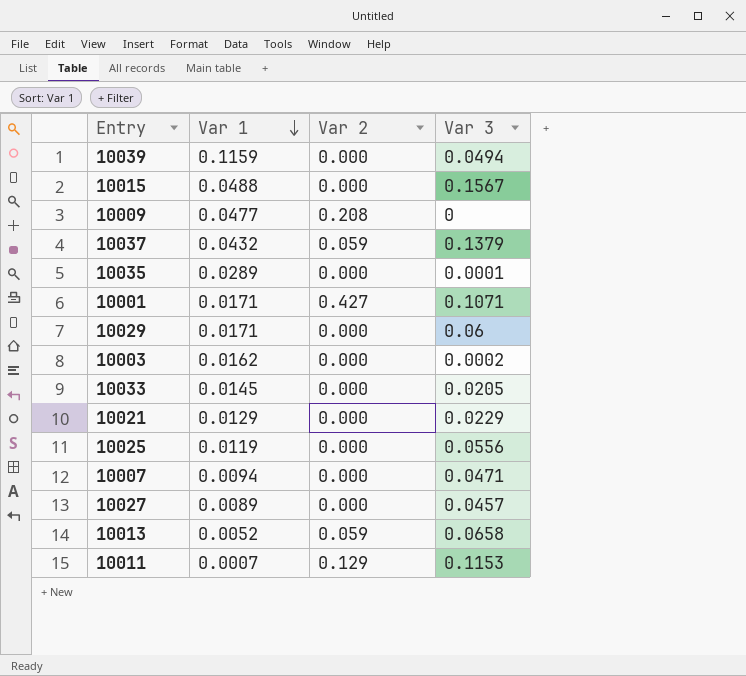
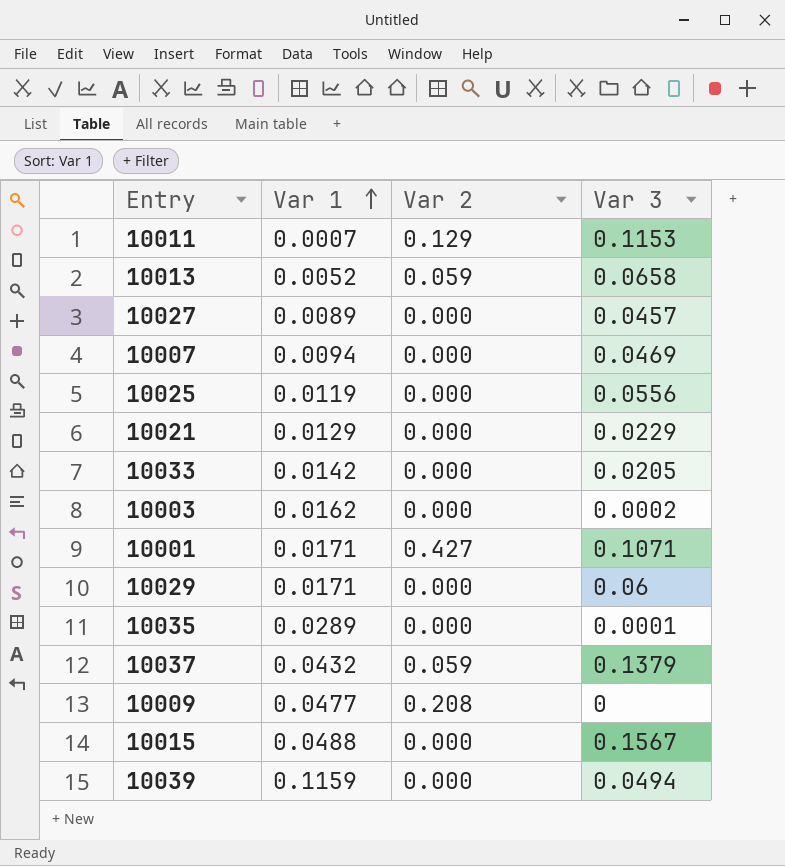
row order: Var 1 descending -> Var 1 ascending
10007 | Var 3: 0.0471 -> 0.0469
10033 | Var 1: 0.0145 -> 0.0142

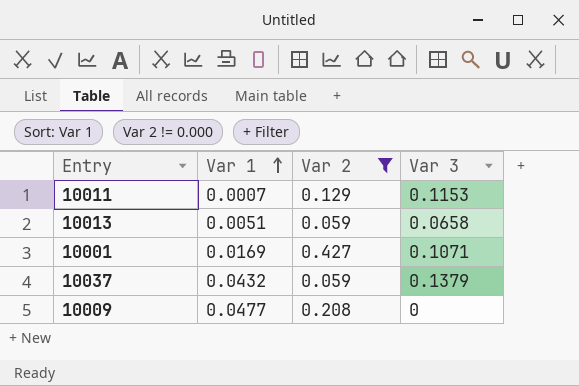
filter: none -> Var 2 != 0.000
10013 | Var 1: 0.0052 -> 0.0051
10001 | Var 1: 0.0171 -> 0.0169

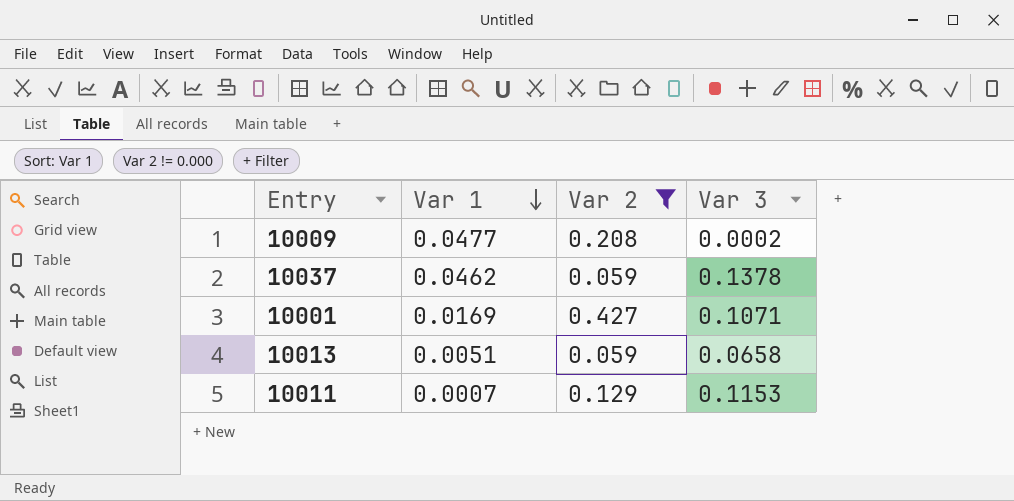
row order: Var 1 ascending -> Var 1 descending
10009 | Var 3: 0 -> 0.0002
10037 | Var 1: 0.0432 -> 0.0462
10037 | Var 3: 0.1379 -> 0.1378

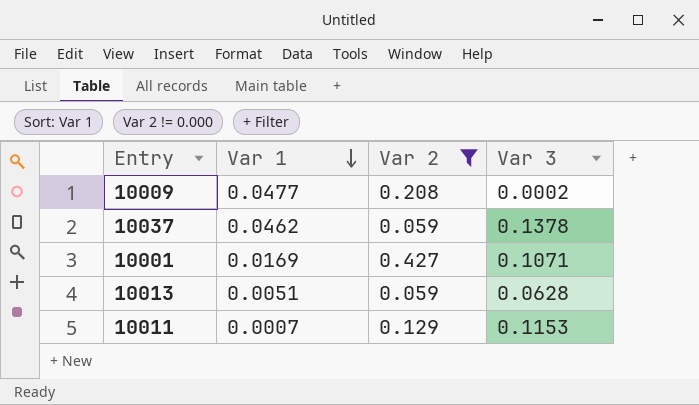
10013 | Var 3: 0.0658 -> 0.0628

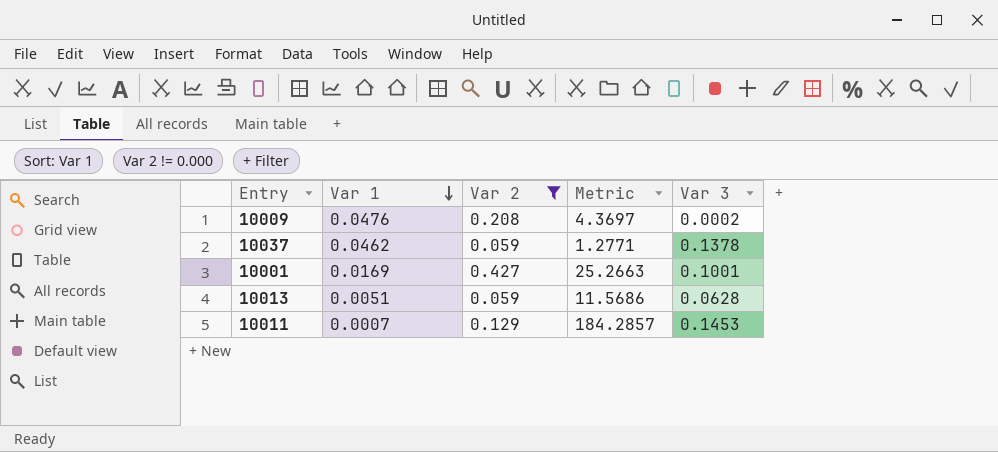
column Metric | formula: none -> [Var 2] / [Var 1]
10009 | Var 1: 0.0477 -> 0.0476
10001 | Var 3: 0.1071 -> 0.1001
10011 | Var 3: 0.1153 -> 0.1453

